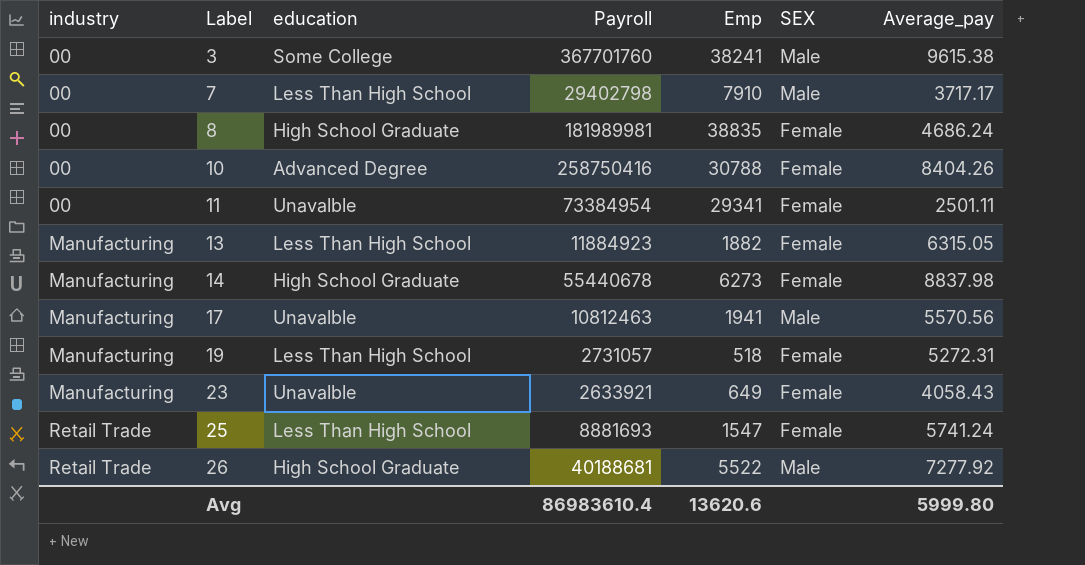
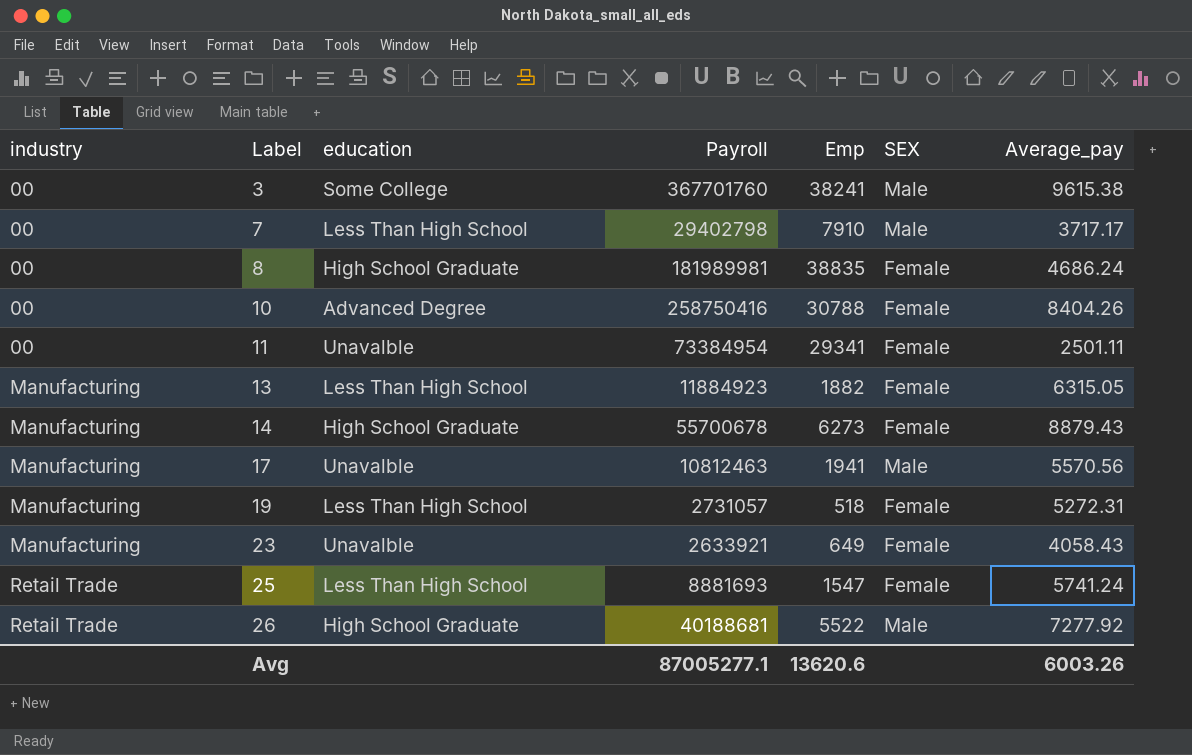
14 | Payroll: 55440678 -> 55700678
14 | Average_pay: 8837.98 -> 8879.43
Avg | Payroll: 86983610.4 -> 87005277.1
Avg | Average_pay: 5999.80 -> 6003.26

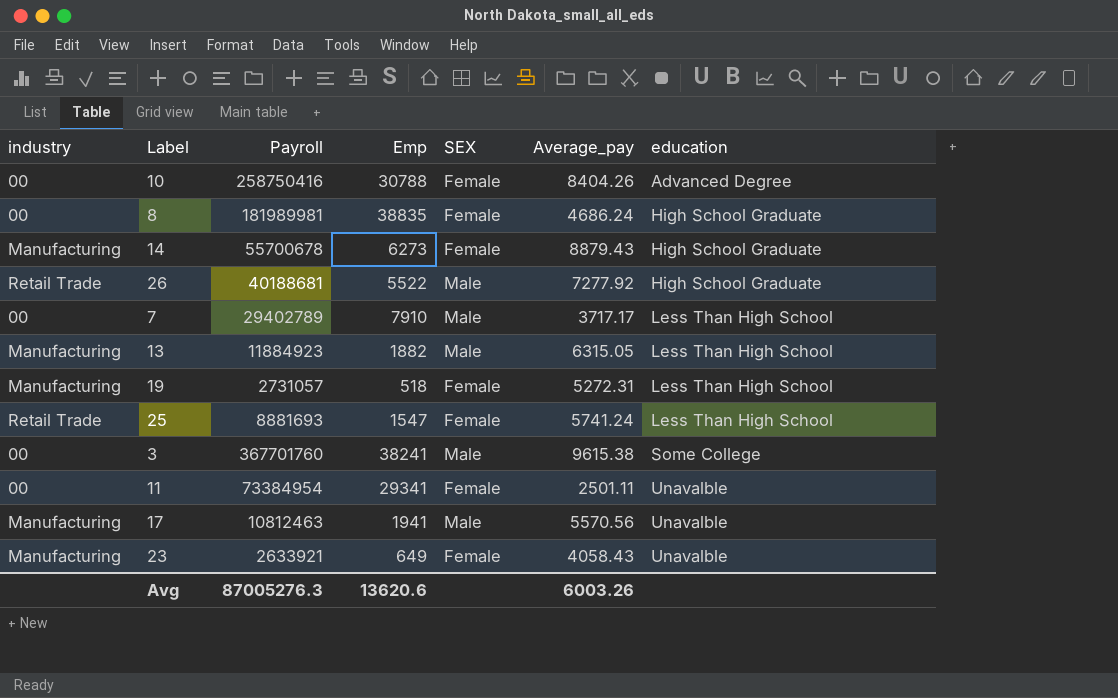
row order: industry ascending -> education ascending
column education | position: 3 -> 7
7 | Payroll: 29402798 -> 29402789
13 | SEX: Female -> Male
Avg | Payroll: 87005277.1 -> 87005276.3

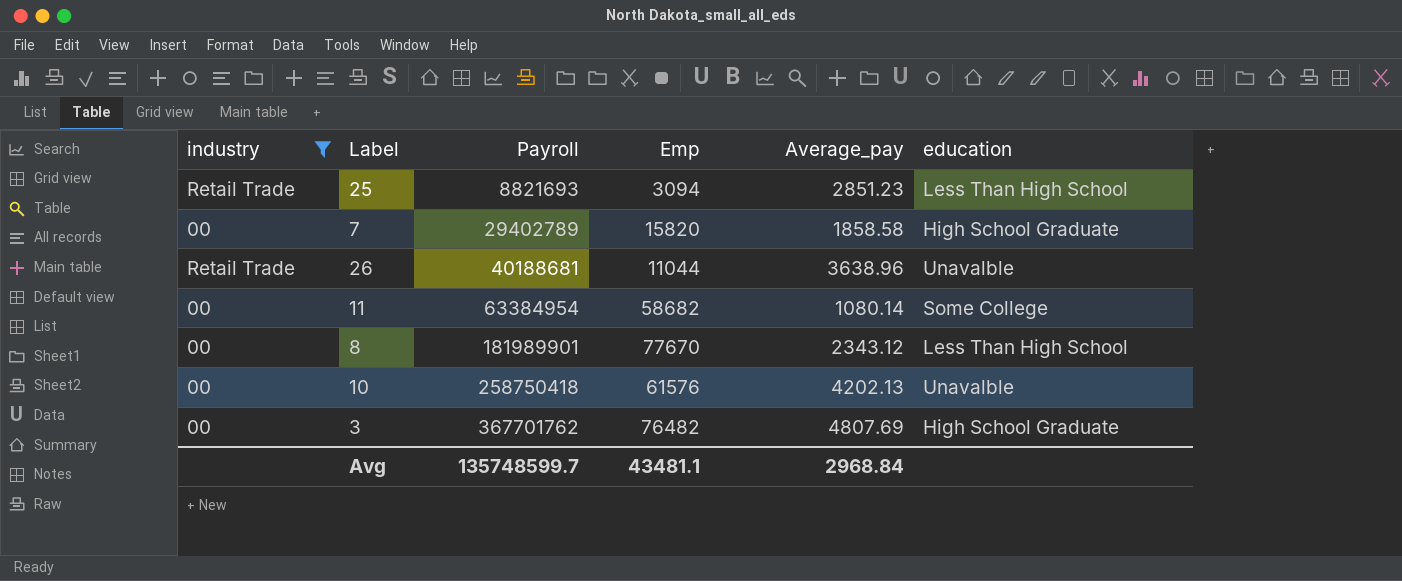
filter: none -> industry != Manufacturing
row order: education ascending -> Payroll ascending
column SEX | position: 5 -> none
25 | Payroll: 8881693 -> 8821693
25 | Emp: 1547 -> 3094
25 | Average_pay: 5741.24 -> 2851.23
7 | Emp: 7910 -> 15820
7 | Average_pay: 3717.17 -> 1858.58
7 | education: Less Than High School -> High School Graduate
26 | Emp: 5522 -> 11044
26 | Average_pay: 7277.92 -> 3638.96
26 | education: High School Graduate -> Unavalble
11 | Payroll: 73384954 -> 63384954
11 | Emp: 29341 -> 58682
11 | Average_pay: 2501.11 -> 1080.14
11 | education: Unavalble -> Some College
8 | Payroll: 181989981 -> 181989901
8 | Emp: 38835 -> 77670
8 | Average_pay: 4686.24 -> 2343.12
8 | education: High School Graduate -> Less Than High School
10 | Payroll: 258750416 -> 258750418
10 | Emp: 30788 -> 61576
10 | Average_pay: 8404.26 -> 4202.13
10 | education: Advanced Degree -> Unavalble
3 | Payroll: 367701760 -> 367701762
3 | Emp: 38241 -> 76482
3 | Average_pay: 9615.38 -> 4807.69
3 | education: Some College -> High School Graduate
Avg | Payroll: 87005276.3 -> 135748599.7
Avg | Emp: 13620.6 -> 43481.1
Avg | Average_pay: 6003.26 -> 2968.84

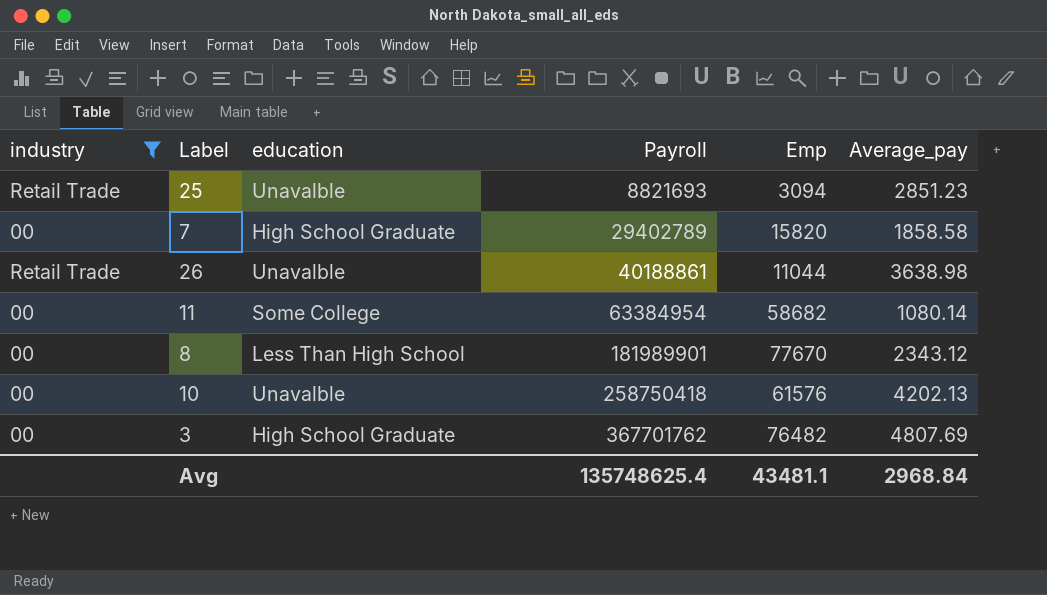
column education | position: 6 -> 3
25 | education: Less Than High School -> Unavalble
26 | Payroll: 40188681 -> 40188861
26 | Average_pay: 3638.96 -> 3638.98
Avg | Payroll: 135748599.7 -> 135748625.4

